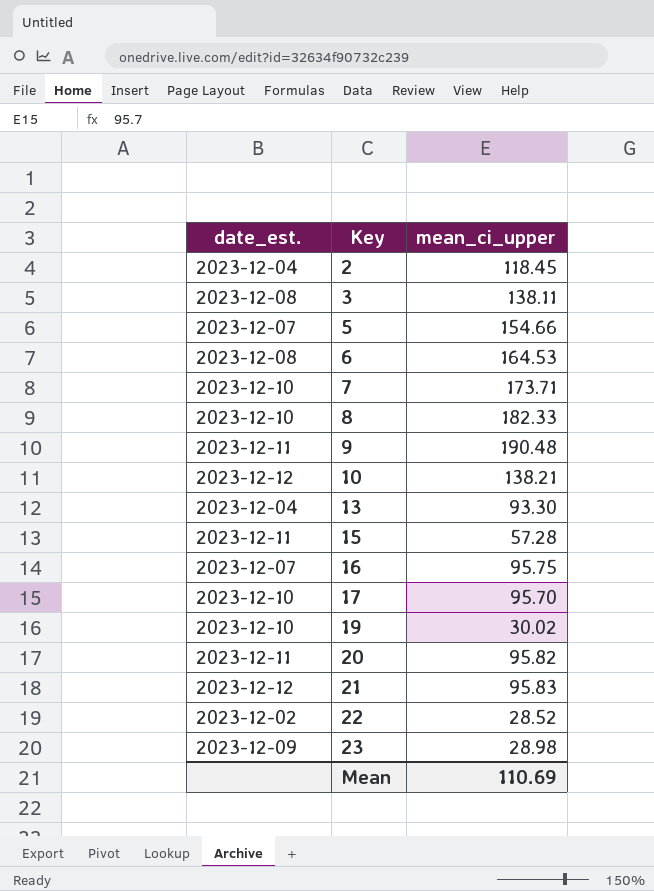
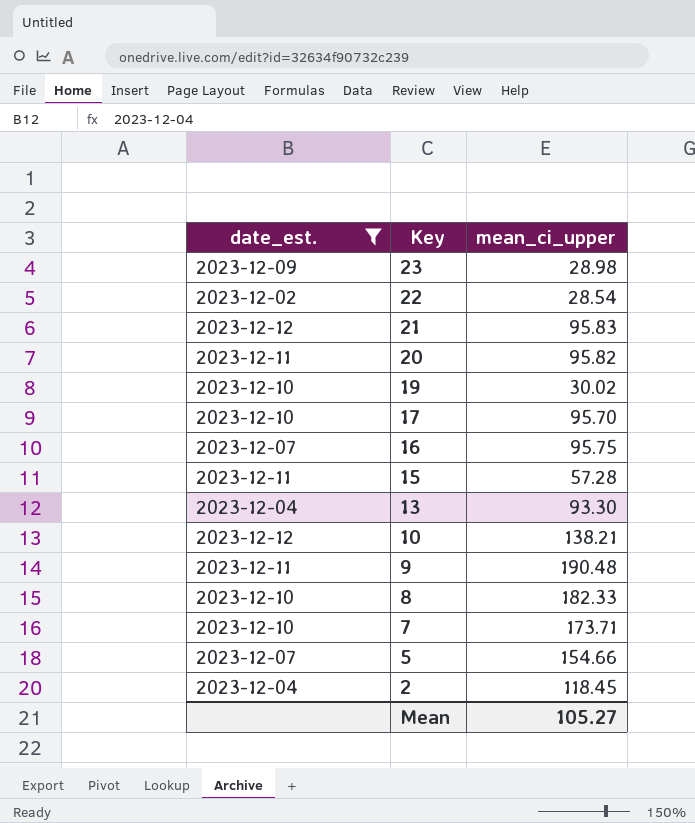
filter: none -> date_est. != 2023-12-08
row order: Key ascending -> Key descending
22 | mean_ci_upper: 28.52 -> 28.54
Mean | mean_ci_upper: 110.69 -> 105.27

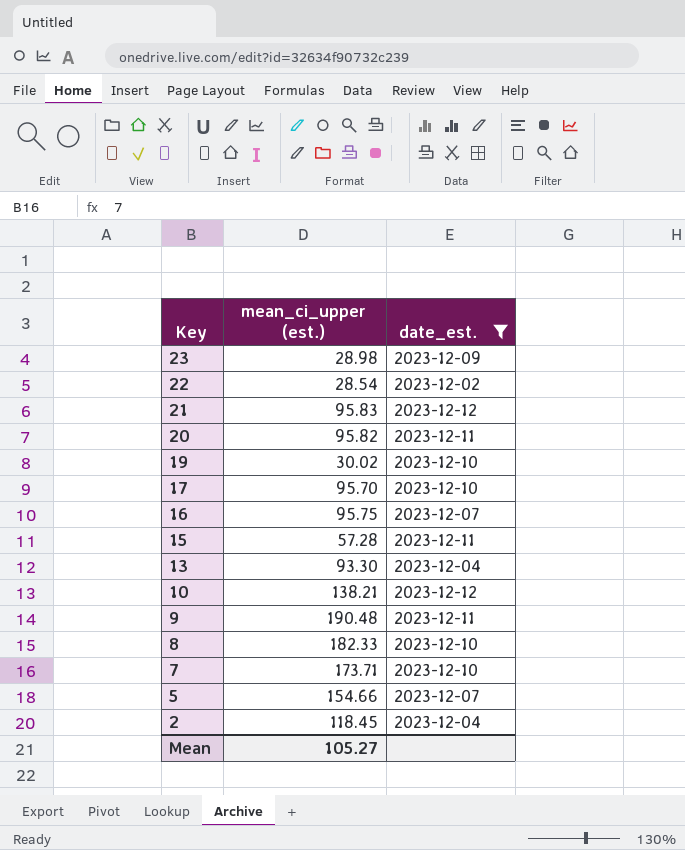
column name: mean_ci_upper -> mean_ci_upper (est.)
column date_est. | position: 1 -> 3

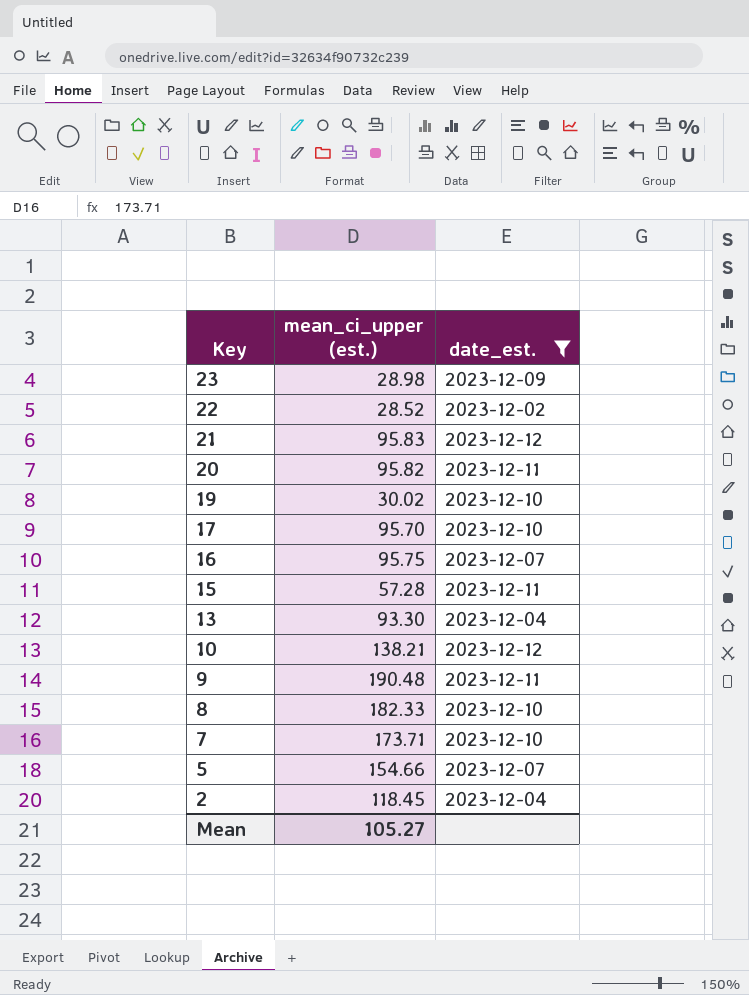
22 | mean_ci_upper (est.): 28.54 -> 28.52

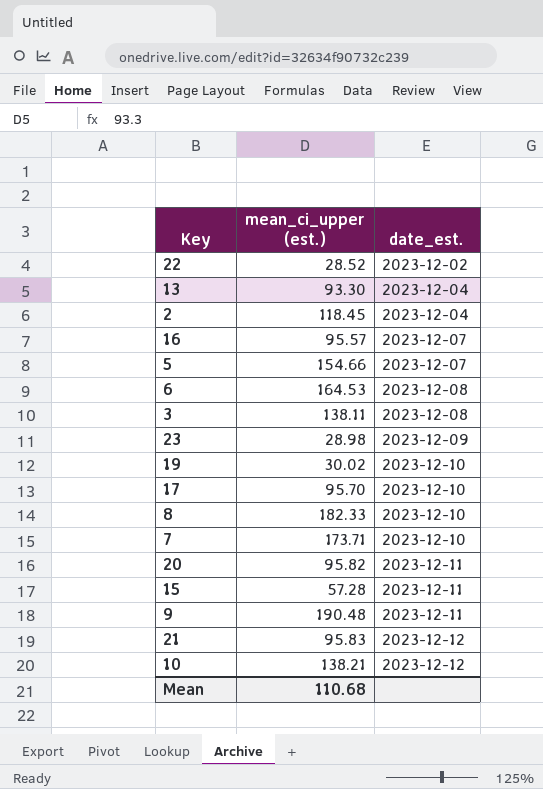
filter: date_est. != 2023-12-08 -> none
row order: Key descending -> date_est. ascending
16 | mean_ci_upper (est.): 95.75 -> 95.57
Mean | mean_ci_upper (est.): 105.27 -> 110.68

